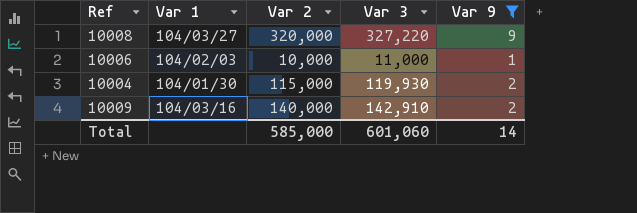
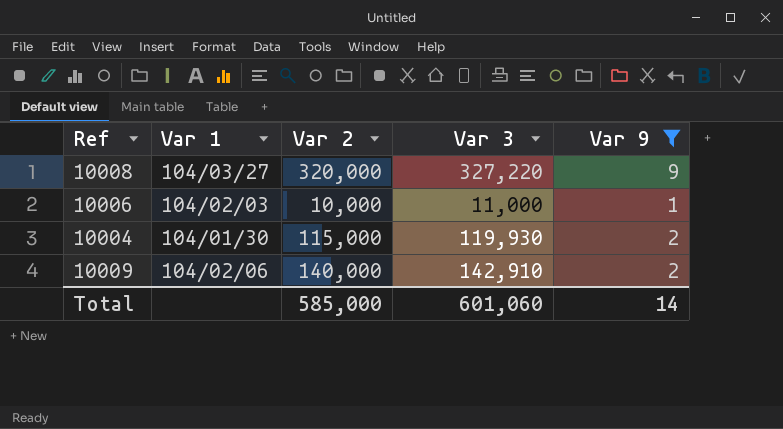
10009 | Var 1: 104/03/16 -> 104/02/06

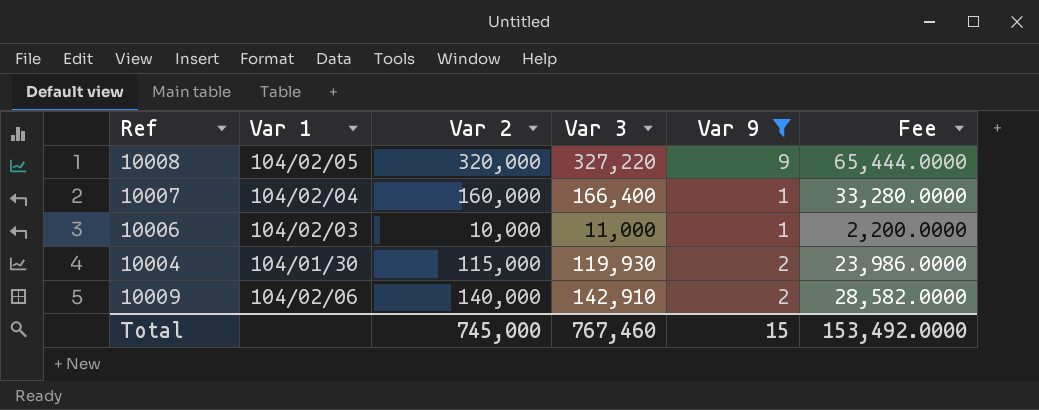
column Fee | formula: none -> [Var 3] * 0.2
10008 | Var 1: 104/03/27 -> 104/02/05
row 10007: none -> 104/02/04 | 160,000 | 166,400 | 1 | 33,280.0000
Total | Var 2: 585,000 -> 745,000
Total | Var 3: 601,060 -> 767,460
Total | Var 9: 14 -> 15

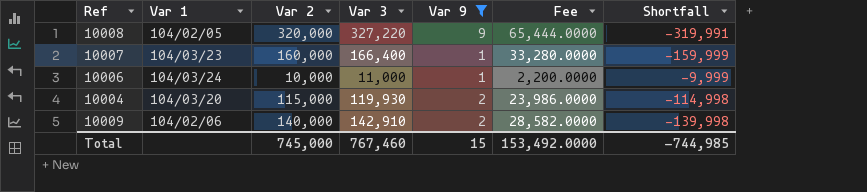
column Shortfall | formula: none -> [Var 9] - [Var 2]
10007 | Var 1: 104/02/04 -> 104/03/23
10006 | Var 1: 104/02/03 -> 104/03/24
10004 | Var 1: 104/01/30 -> 104/03/20

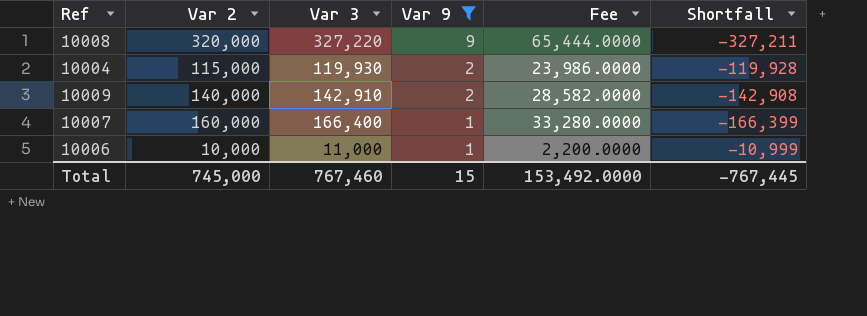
row order: none -> Var 9 descending
column Var 1 | position: 2 -> none
column Shortfall | formula: [Var 9] - [Var 2] -> [Var 9] - [Var 3]
Total | Shortfall: -744,985 -> -767,445

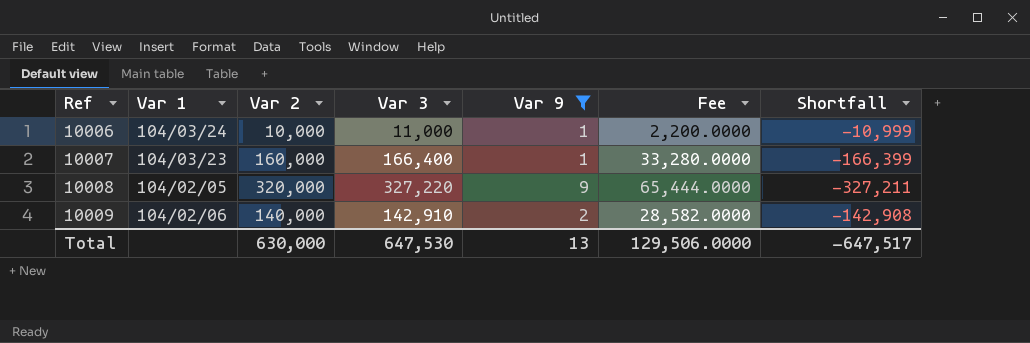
row order: Var 9 descending -> Ref ascending
column Var 1 | position: none -> 2
row 10004: 115,000 | 119,930 | 2 | 23,986.0000 | -119,928 -> none
Total | Var 2: 745,000 -> 630,000
Total | Var 3: 767,460 -> 647,530
Total | Var 9: 15 -> 13
Total | Fee: 153,492.0000 -> 129,506.0000
Total | Shortfall: -767,445 -> -647,517

